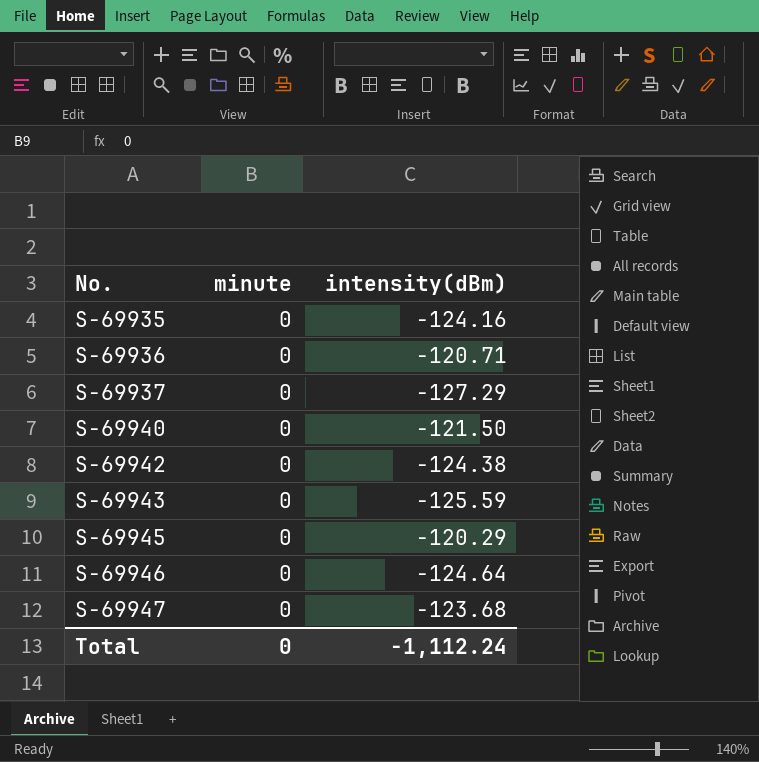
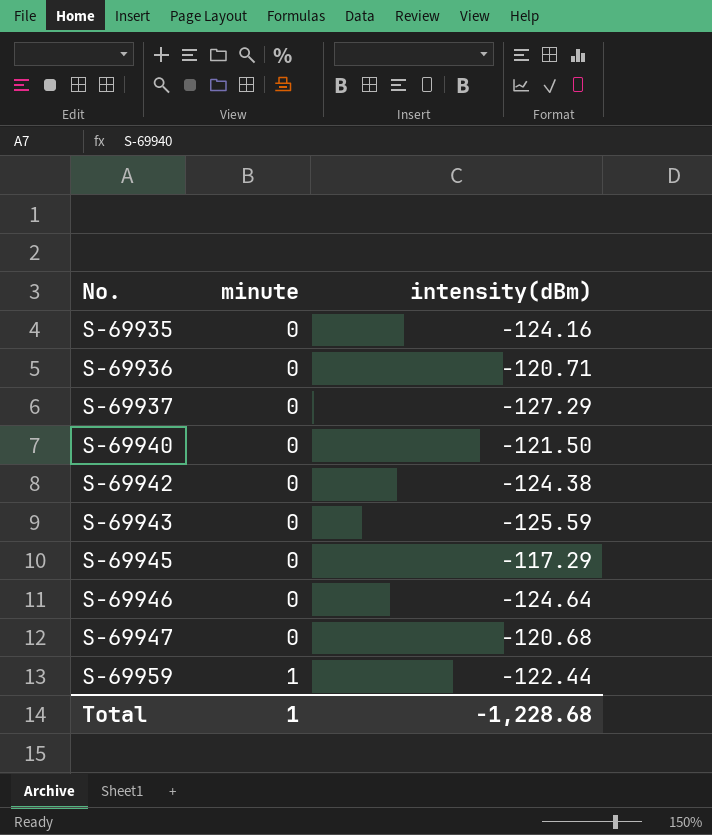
S-69945 | intensity(dBm): -120.29 -> -117.29
S-69947 | intensity(dBm): -123.68 -> -120.68
row S-69959: none -> 1 | -122.44
Total | minute: 0 -> 1
Total | intensity(dBm): -1,112.24 -> -1,228.68

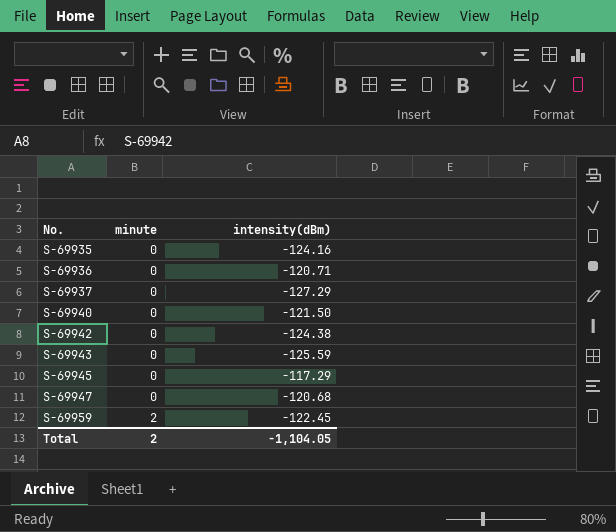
row S-69946: 0 | -124.64 -> none
S-69959 | minute: 1 -> 2
S-69959 | intensity(dBm): -122.44 -> -122.45
Total | minute: 1 -> 2
Total | intensity(dBm): -1,228.68 -> -1,104.05

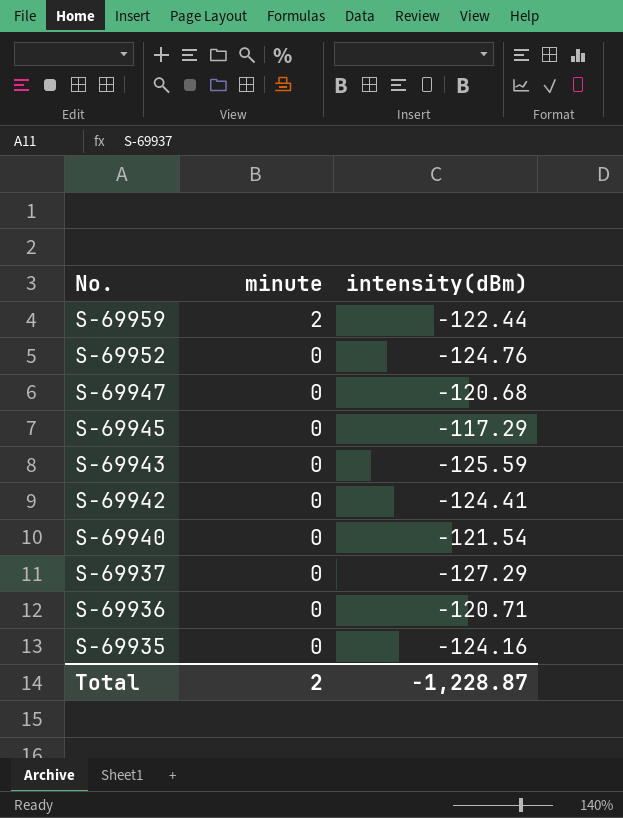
row order: No. ascending -> No. descending
S-69959 | intensity(dBm): -122.45 -> -122.44
row S-69952: none -> 0 | -124.76
S-69942 | intensity(dBm): -124.38 -> -124.41
S-69940 | intensity(dBm): -121.50 -> -121.54
Total | intensity(dBm): -1,104.05 -> -1,228.87

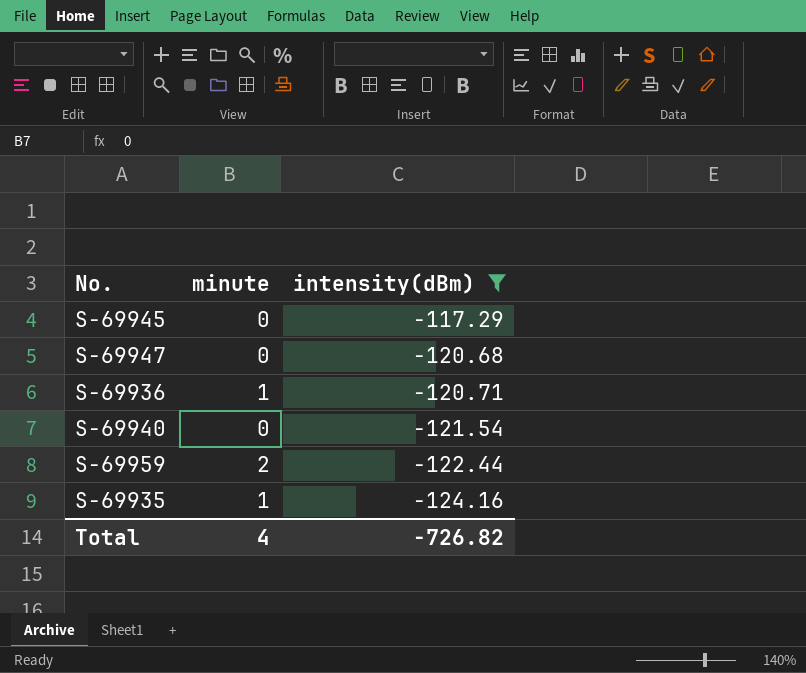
filter: none -> intensity(dBm) >= -124.16
row order: No. descending -> intensity(dBm) descending
S-69936 | minute: 0 -> 1
S-69935 | minute: 0 -> 1
Total | minute: 2 -> 4
Total | intensity(dBm): -1,228.87 -> -726.82

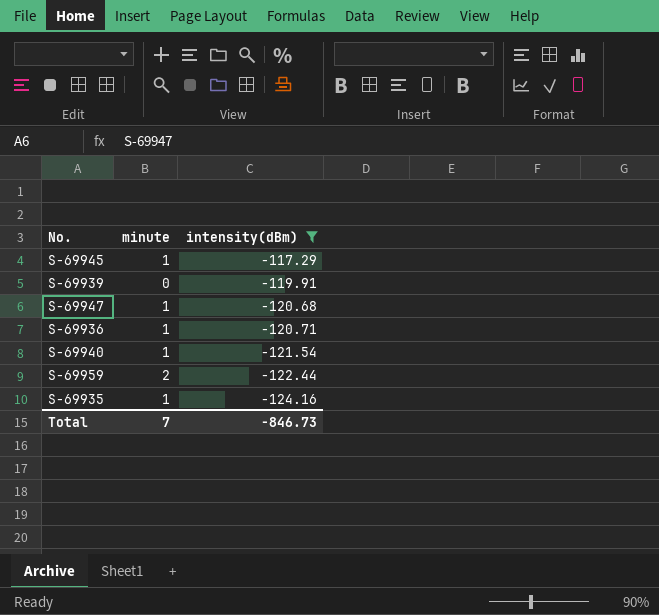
S-69945 | minute: 0 -> 1
row S-69939: none -> 0 | -119.91
S-69947 | minute: 0 -> 1
S-69940 | minute: 0 -> 1
Total | minute: 4 -> 7
Total | intensity(dBm): -726.82 -> -846.73

